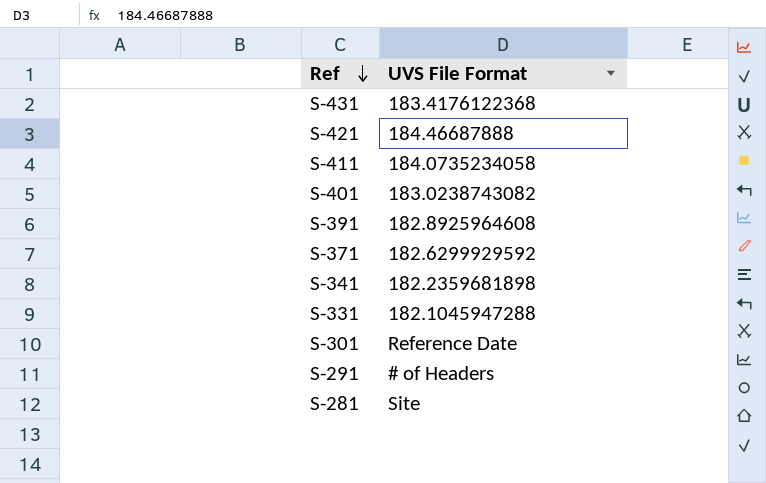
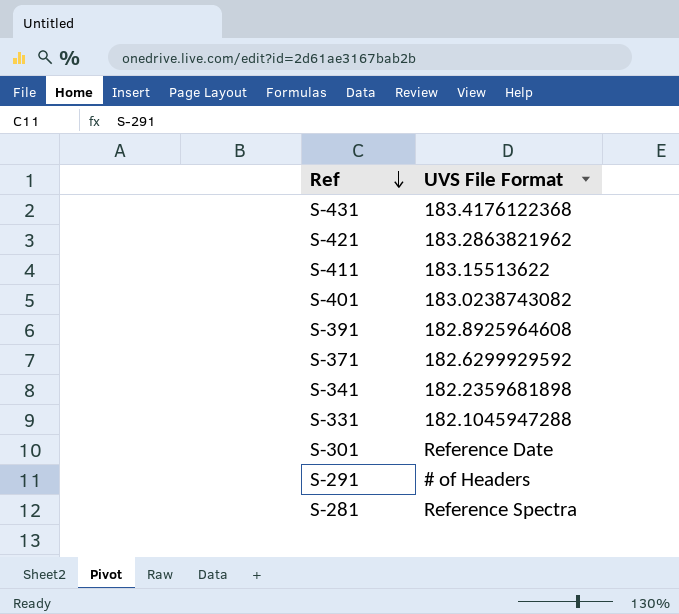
S-421 | UVS File Format: 184.46687888 -> 183.2863821962
S-411 | UVS File Format: 184.0735234058 -> 183.15513622
S-281 | UVS File Format: Site -> Reference Spectra

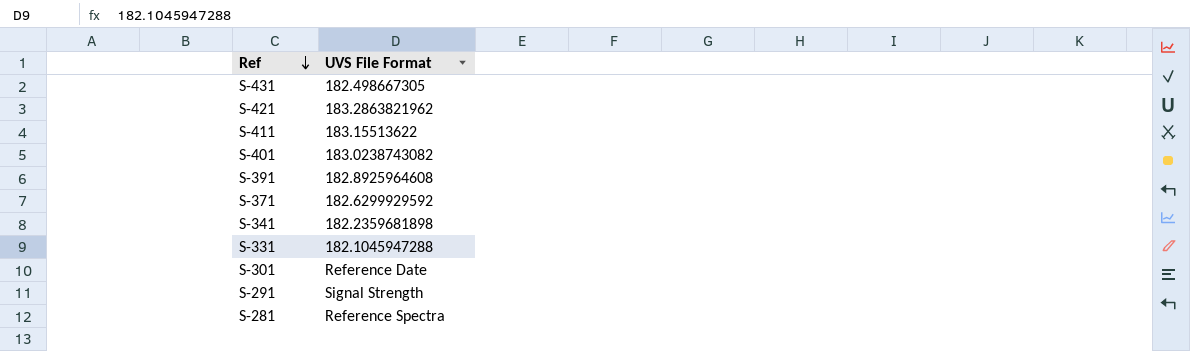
S-431 | UVS File Format: 183.4176122368 -> 182.498667305
S-291 | UVS File Format: # of Headers -> Signal Strength

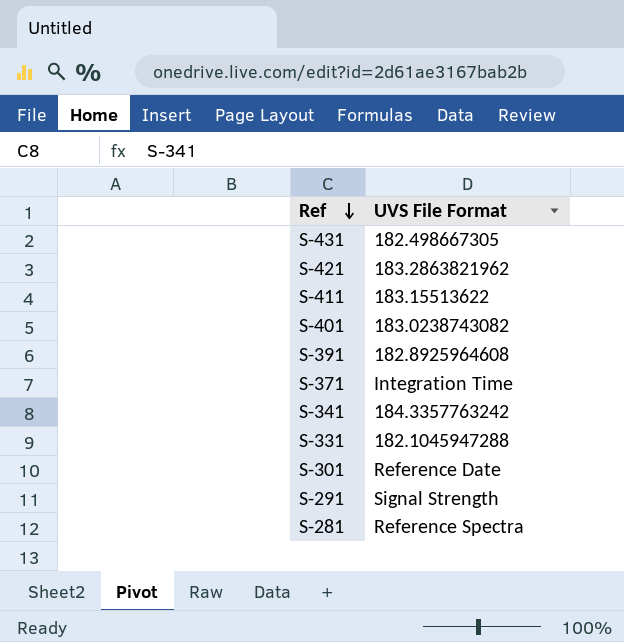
S-371 | UVS File Format: 182.6299929592 -> Integration Time
S-341 | UVS File Format: 182.2359681898 -> 184.3357763242

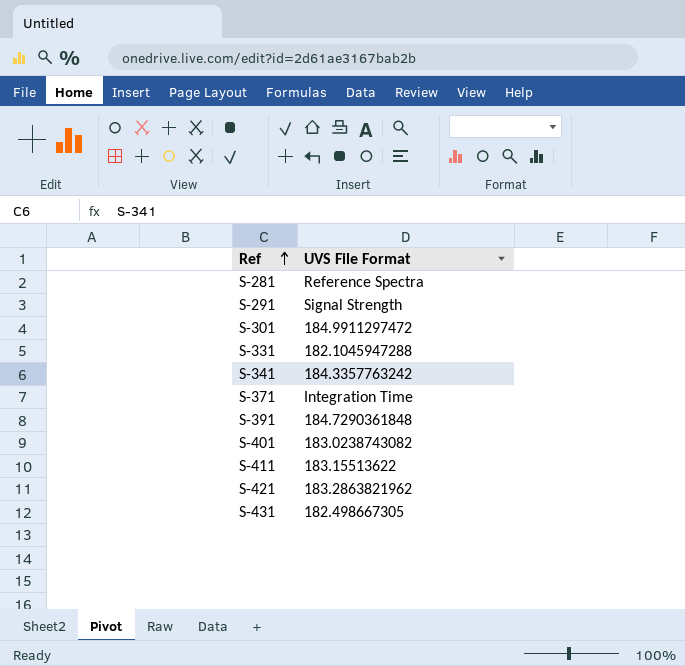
row order: Ref descending -> Ref ascending
S-301 | UVS File Format: Reference Date -> 184.9911297472
S-391 | UVS File Format: 182.8925964608 -> 184.7290361848

